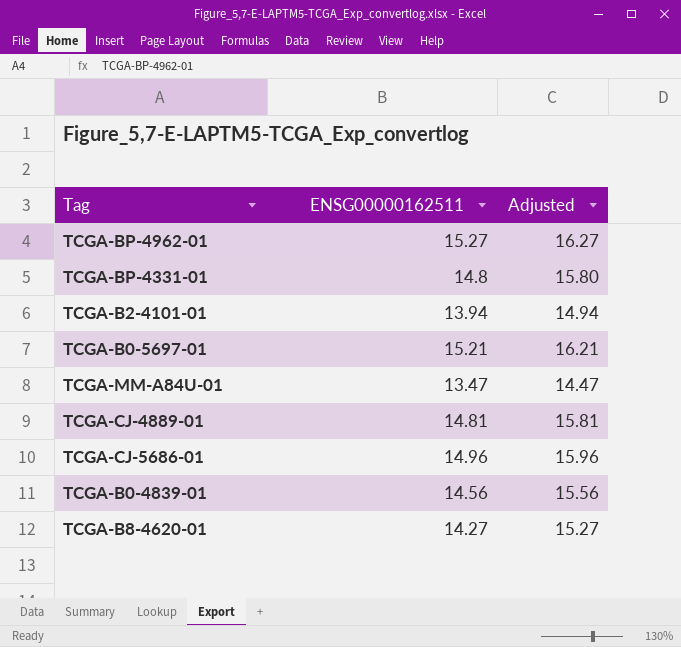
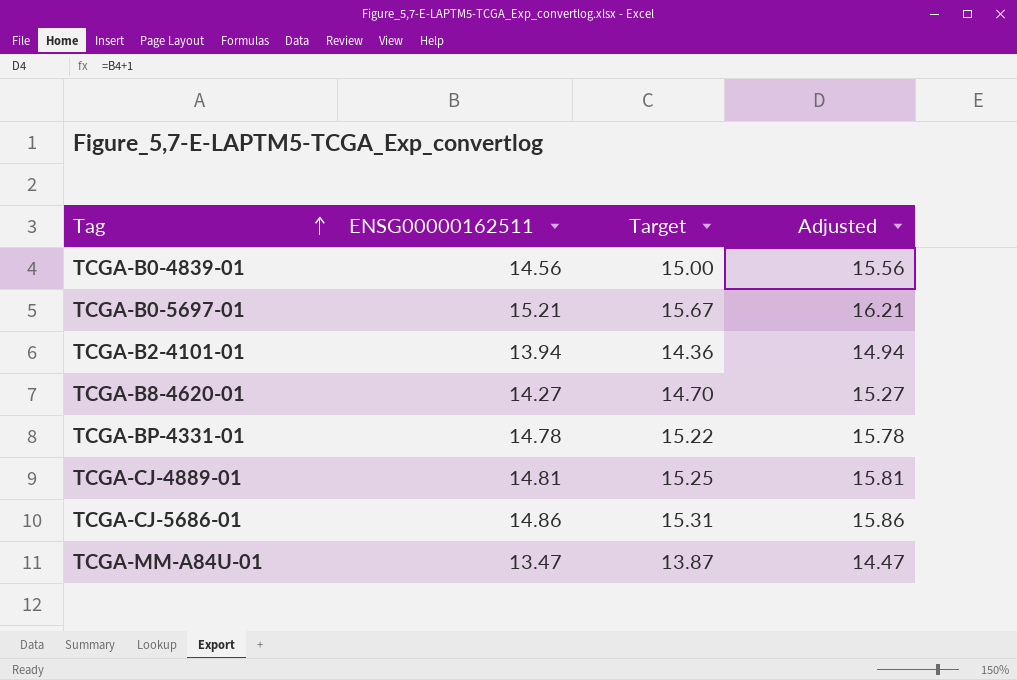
row order: none -> Tag ascending
column Target | formula: none -> [ENSG00000162511] * 1.03
row TCGA-BP-4962-01: 15.27 | 16.27 -> none
TCGA-BP-4331-01 | ENSG00000162511: 14.8 -> 14.78
TCGA-BP-4331-01 | Adjusted: 15.80 -> 15.78
TCGA-CJ-5686-01 | ENSG00000162511: 14.96 -> 14.86
TCGA-CJ-5686-01 | Adjusted: 15.96 -> 15.86

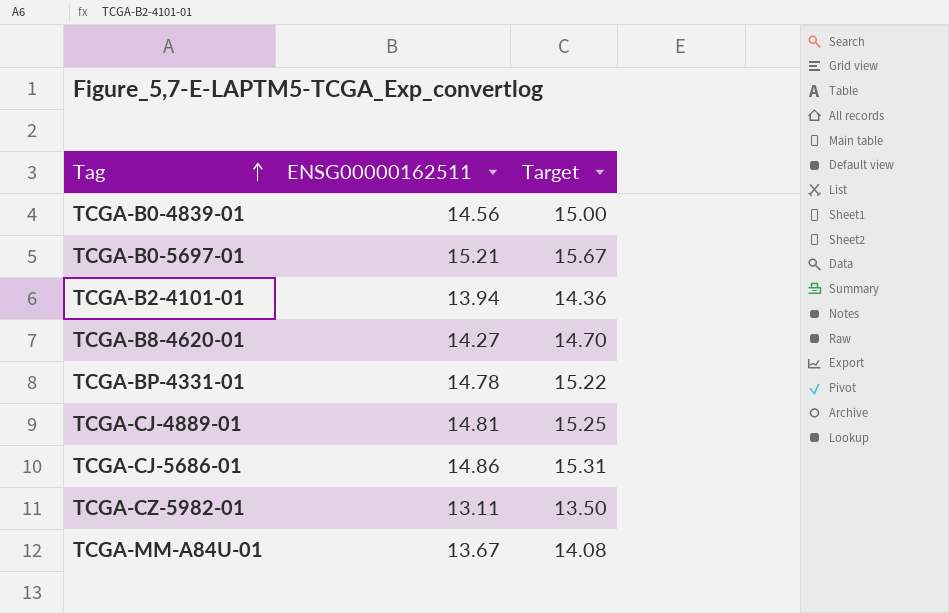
column Adjusted | formula: [ENSG00000162511] + 1 -> none
row TCGA-CZ-5982-01: none -> 13.11 | 13.50
TCGA-MM-A84U-01 | ENSG00000162511: 13.47 -> 13.67
TCGA-MM-A84U-01 | Target: 13.87 -> 14.08

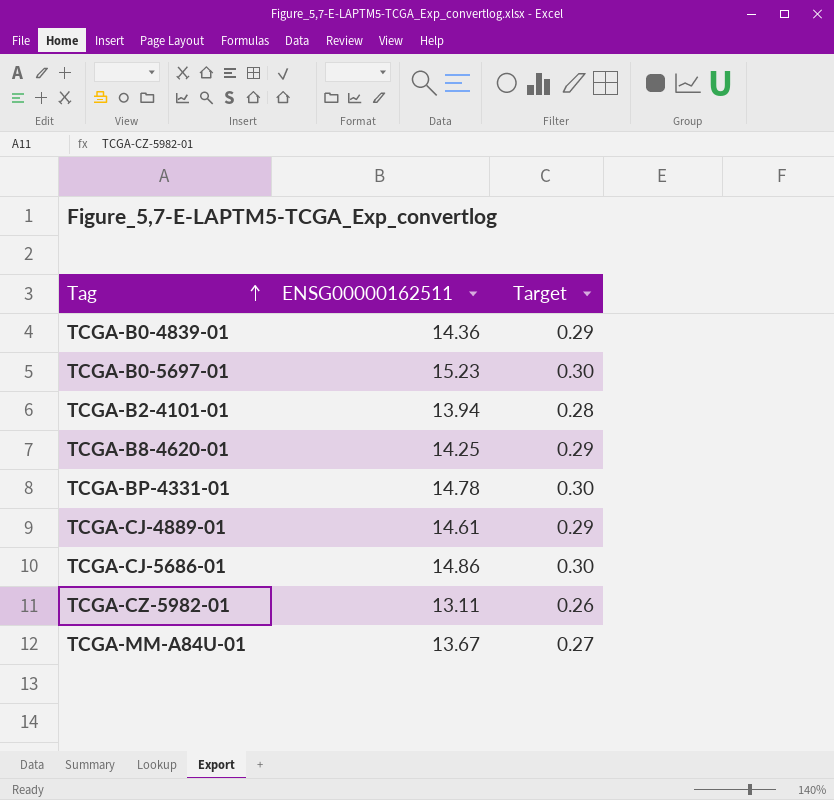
column Target | formula: [ENSG00000162511] * 1.03 -> [ENSG00000162511] * 0.02
TCGA-B0-4839-01 | ENSG00000162511: 14.56 -> 14.36
TCGA-B0-5697-01 | ENSG00000162511: 15.21 -> 15.23
TCGA-B8-4620-01 | ENSG00000162511: 14.27 -> 14.25
TCGA-CJ-4889-01 | ENSG00000162511: 14.81 -> 14.61

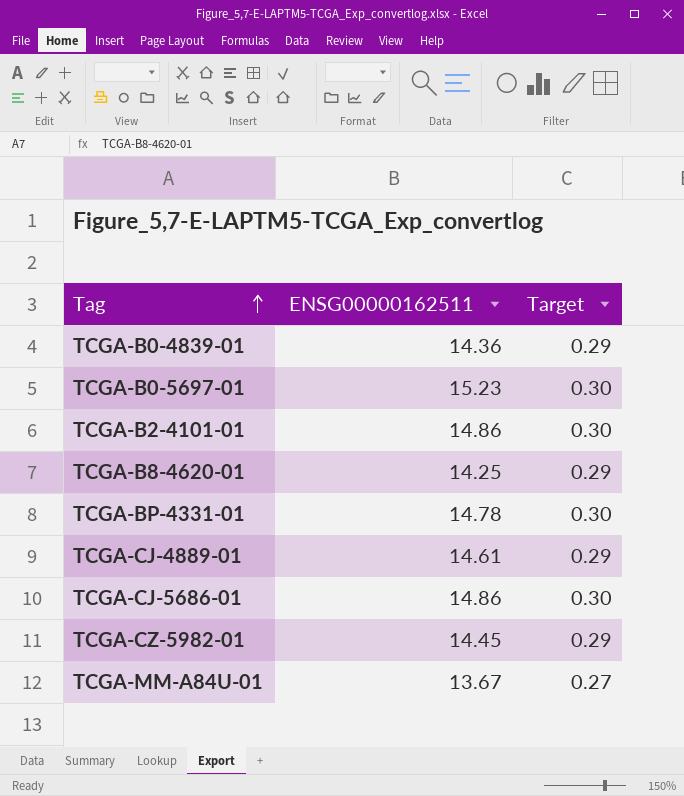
TCGA-B2-4101-01 | ENSG00000162511: 13.94 -> 14.86
TCGA-B2-4101-01 | Target: 0.28 -> 0.30
TCGA-CZ-5982-01 | ENSG00000162511: 13.11 -> 14.45
TCGA-CZ-5982-01 | Target: 0.26 -> 0.29

